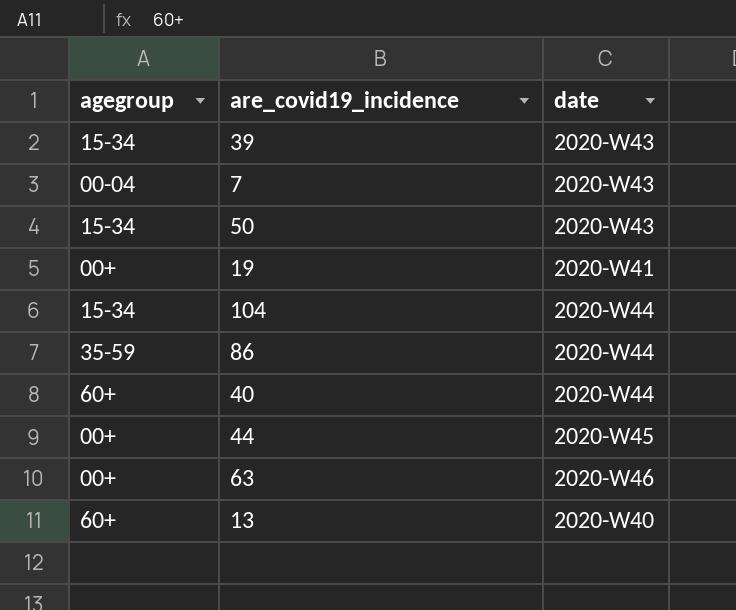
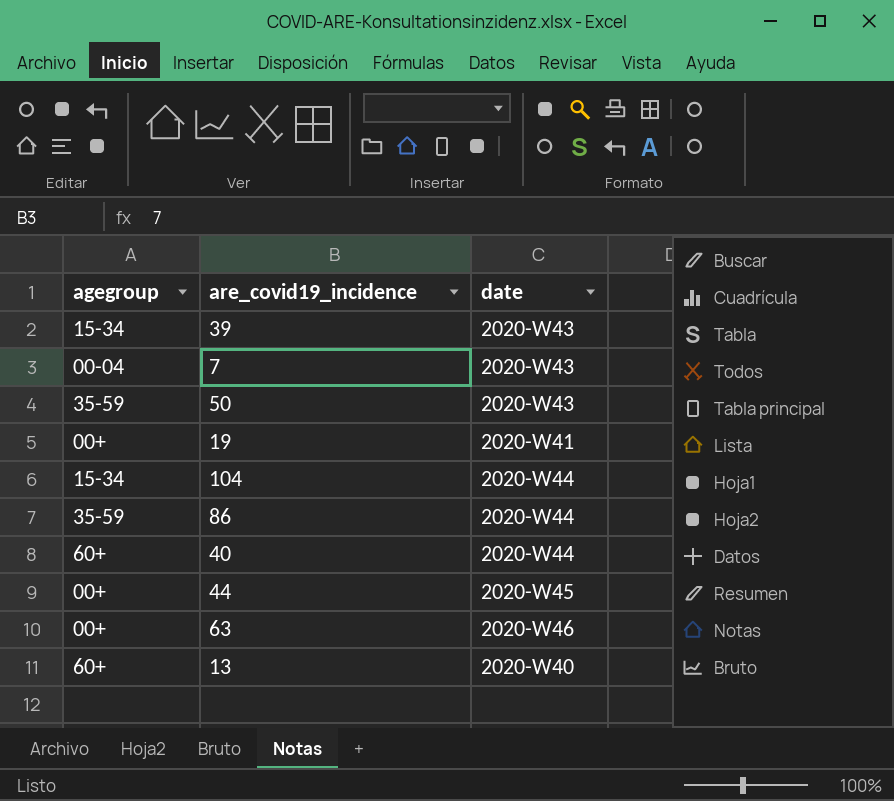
50 | agegroup: 15-34 -> 35-59

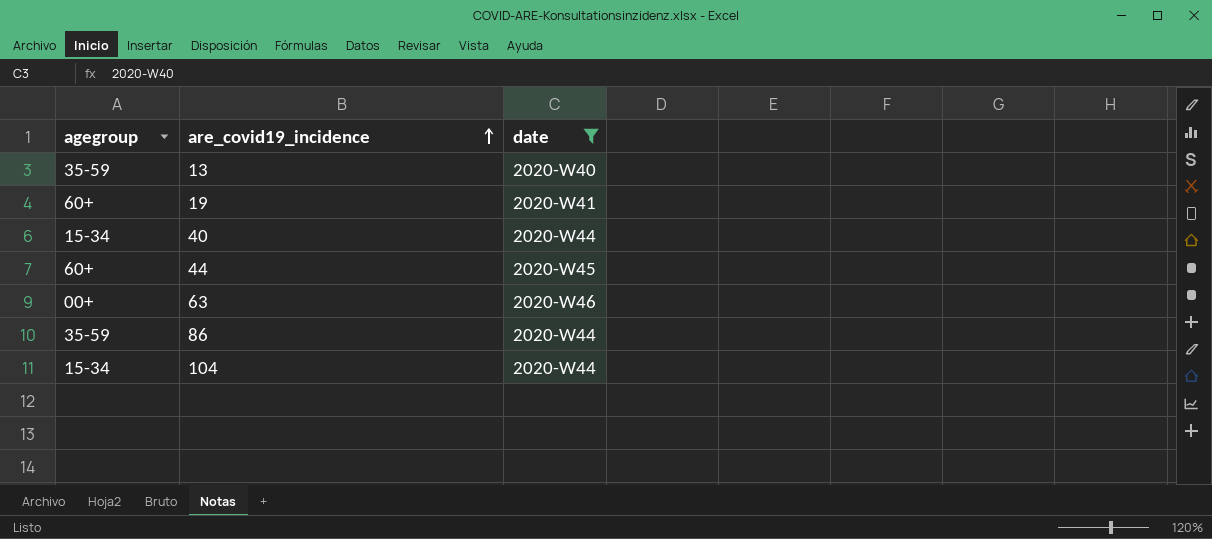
filter: none -> date != 2020-W43
row order: none -> are_covid19_incidence ascending
13 | agegroup: 60+ -> 35-59
19 | agegroup: 00+ -> 60+
40 | agegroup: 60+ -> 15-34
44 | agegroup: 00+ -> 60+

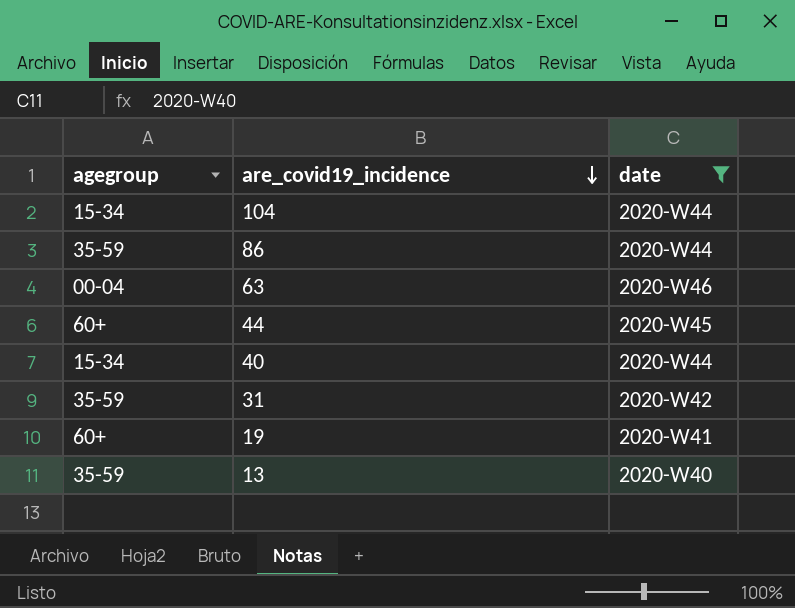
row order: are_covid19_incidence ascending -> are_covid19_incidence descending
63 | agegroup: 00+ -> 00-04
row 31: none -> 35-59 | 2020-W42

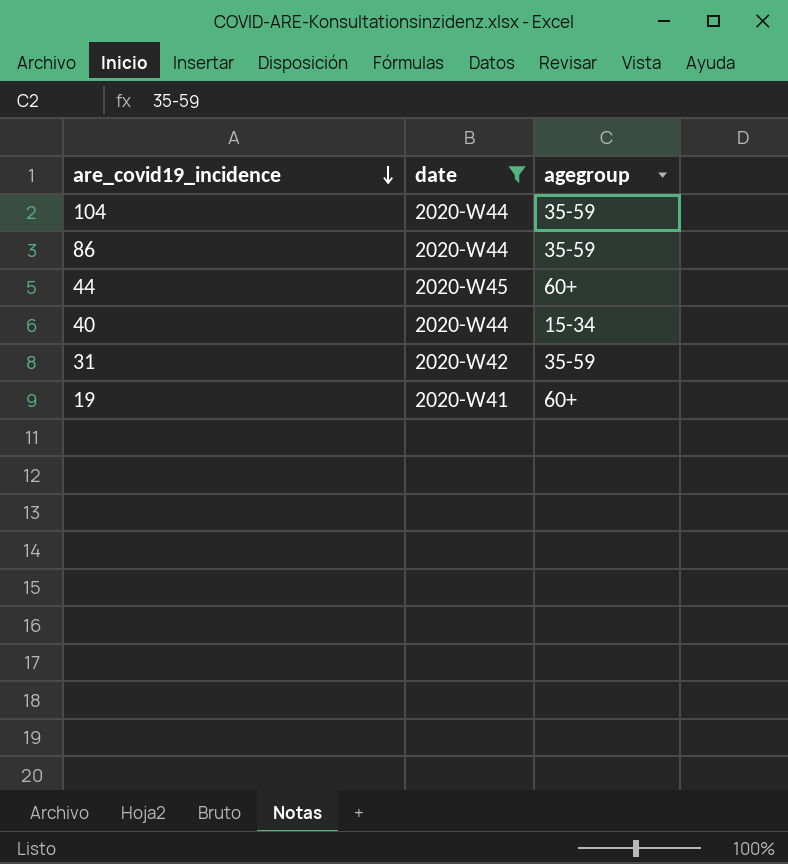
column agegroup | position: 1 -> 3
row 63: 00-04 | 2020-W46 -> none
row 13: 35-59 | 2020-W40 -> none
104 | agegroup: 15-34 -> 35-59

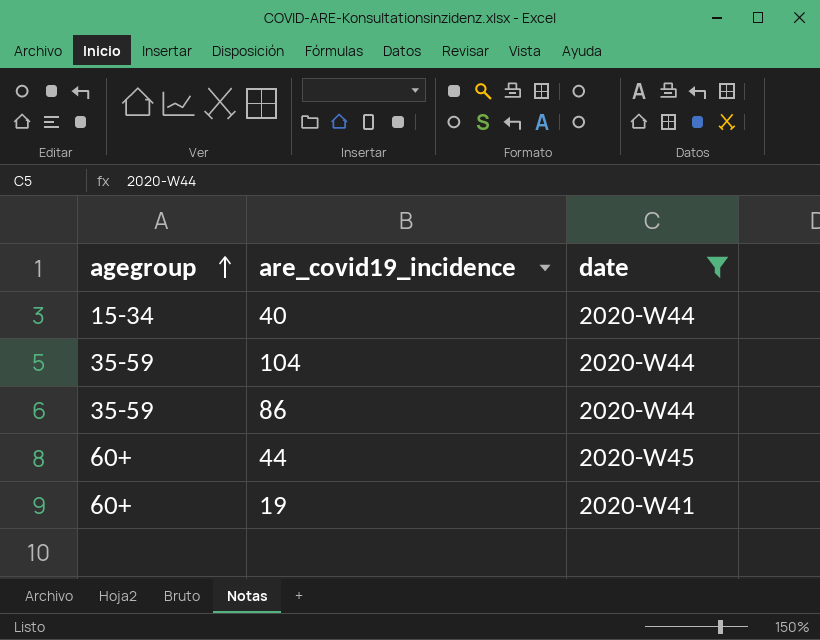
row order: are_covid19_incidence descending -> agegroup ascending
column agegroup | position: 3 -> 1
row 31: 2020-W42 | 35-59 -> none

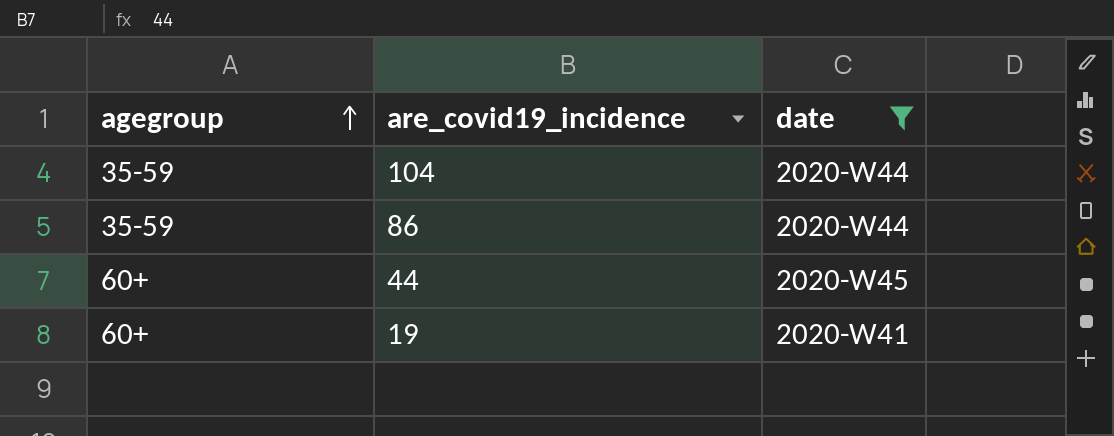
row 40: 15-34 | 2020-W44 -> none

